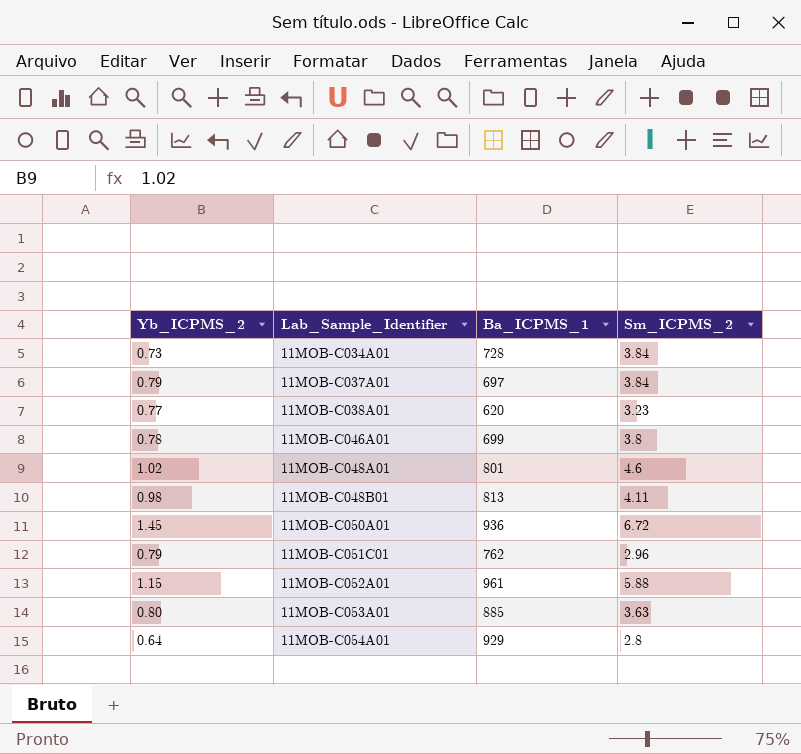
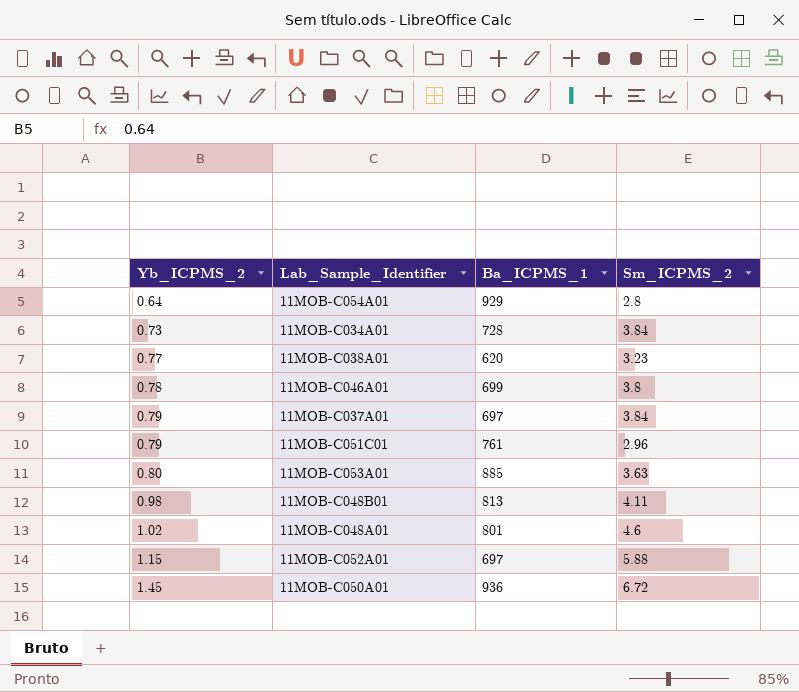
row order: Lab_Sample_Identifier ascending -> Yb_ICPMS_2 ascending
11MOB-C051C01 | Ba_ICPMS_1: 762 -> 761
11MOB-C052A01 | Ba_ICPMS_1: 961 -> 697

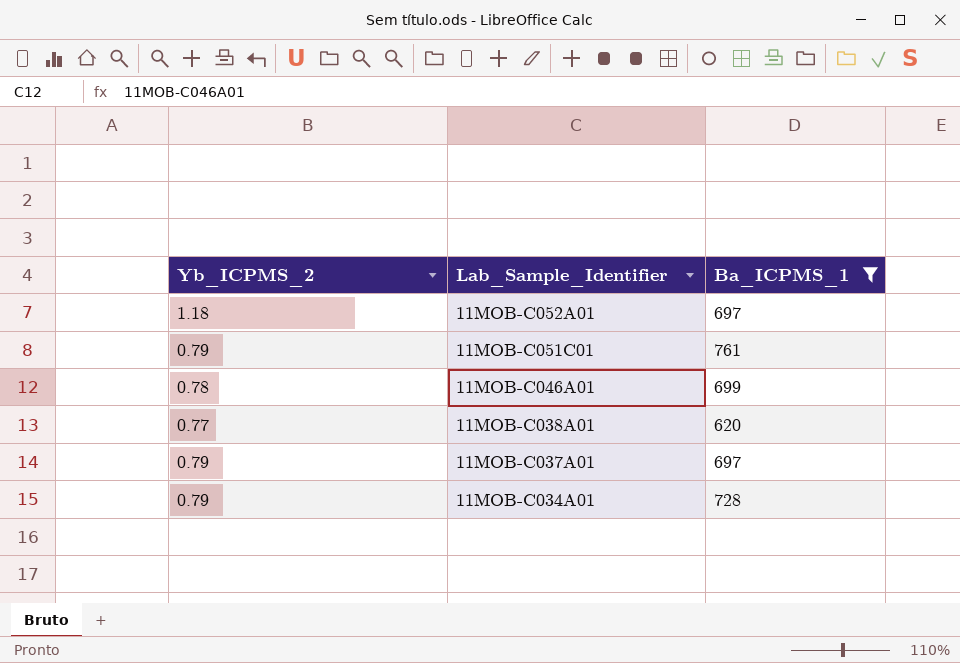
filter: none -> Ba_ICPMS_1 <= 761
row order: Yb_ICPMS_2 ascending -> Lab_Sample_Identifier descending
column Sm_ICPMS_2 | position: 4 -> none
11MOB-C052A01 | Yb_ICPMS_2: 1.15 -> 1.18
11MOB-C034A01 | Yb_ICPMS_2: 0.73 -> 0.79

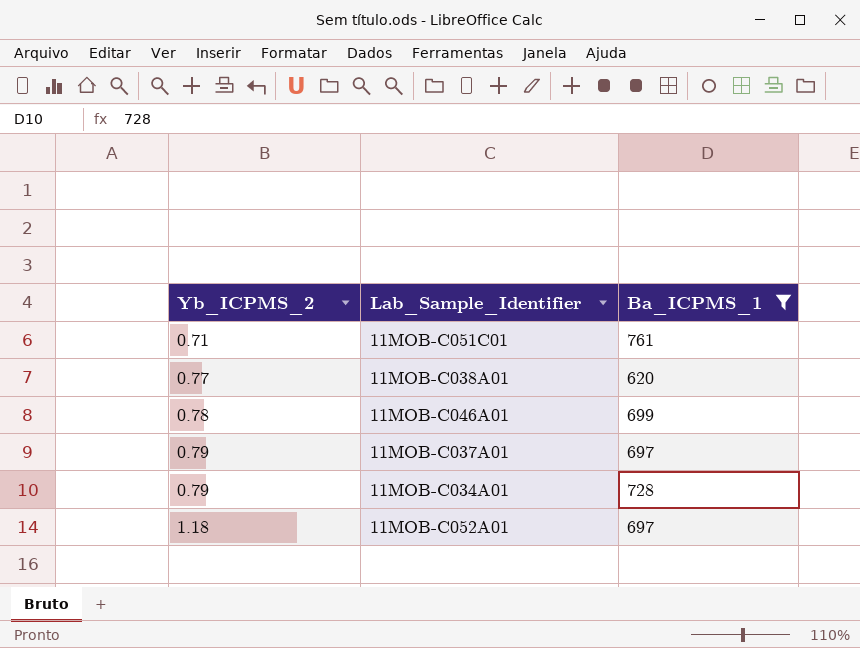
row order: Lab_Sample_Identifier descending -> Yb_ICPMS_2 ascending
11MOB-C051C01 | Yb_ICPMS_2: 0.79 -> 0.71

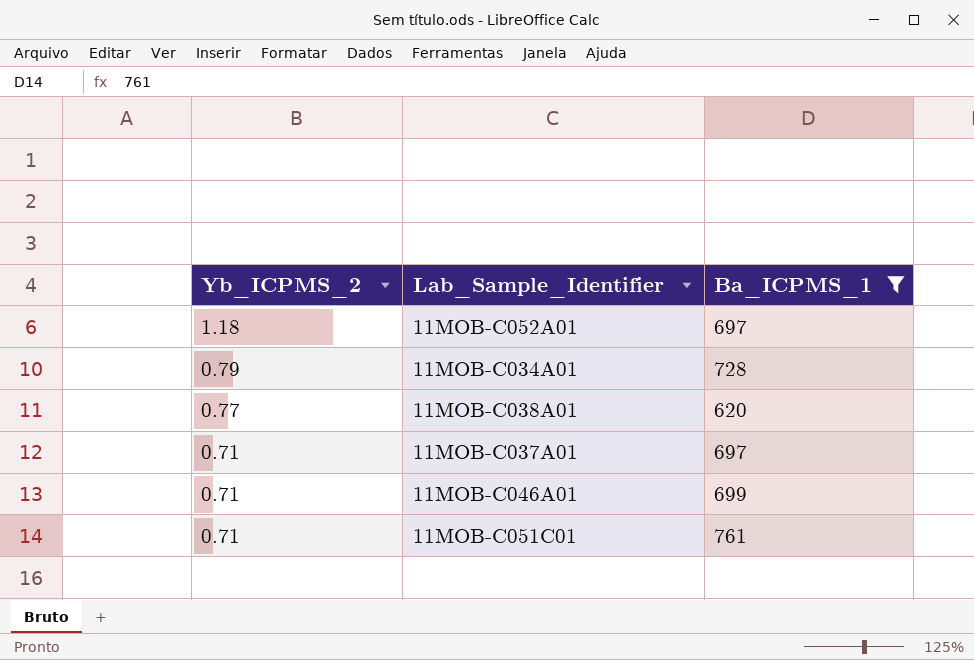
row order: Yb_ICPMS_2 ascending -> Yb_ICPMS_2 descending
11MOB-C037A01 | Yb_ICPMS_2: 0.79 -> 0.71
11MOB-C046A01 | Yb_ICPMS_2: 0.78 -> 0.71

